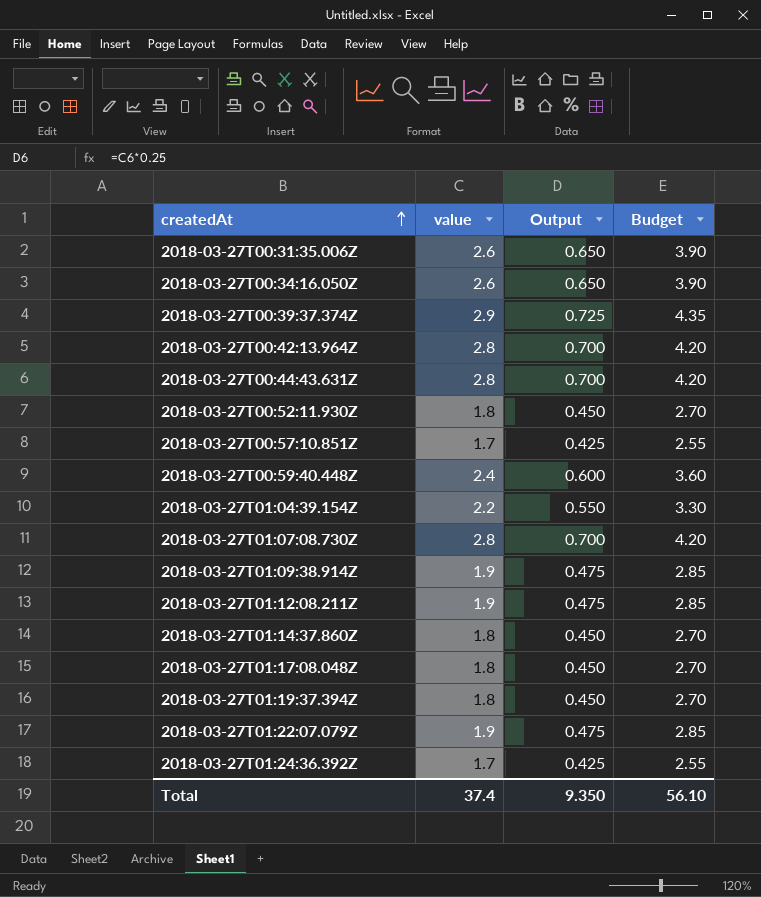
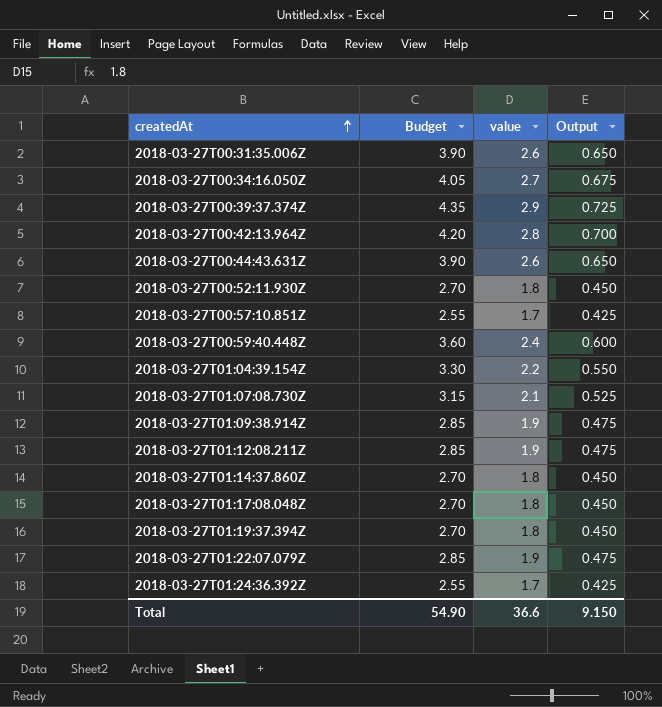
column Budget | position: 4 -> 2
2018-03-27T00:34:16.050Z | Budget: 3.90 -> 4.05
2018-03-27T00:34:16.050Z | value: 2.6 -> 2.7
2018-03-27T00:34:16.050Z | Output: 0.650 -> 0.675
2018-03-27T00:44:43.631Z | Budget: 4.20 -> 3.90
2018-03-27T00:44:43.631Z | value: 2.8 -> 2.6
2018-03-27T00:44:43.631Z | Output: 0.700 -> 0.650
2018-03-27T01:07:08.730Z | Budget: 4.20 -> 3.15
2018-03-27T01:07:08.730Z | value: 2.8 -> 2.1
2018-03-27T01:07:08.730Z | Output: 0.700 -> 0.525
Total | Budget: 56.10 -> 54.90
Total | value: 37.4 -> 36.6
Total | Output: 9.350 -> 9.150

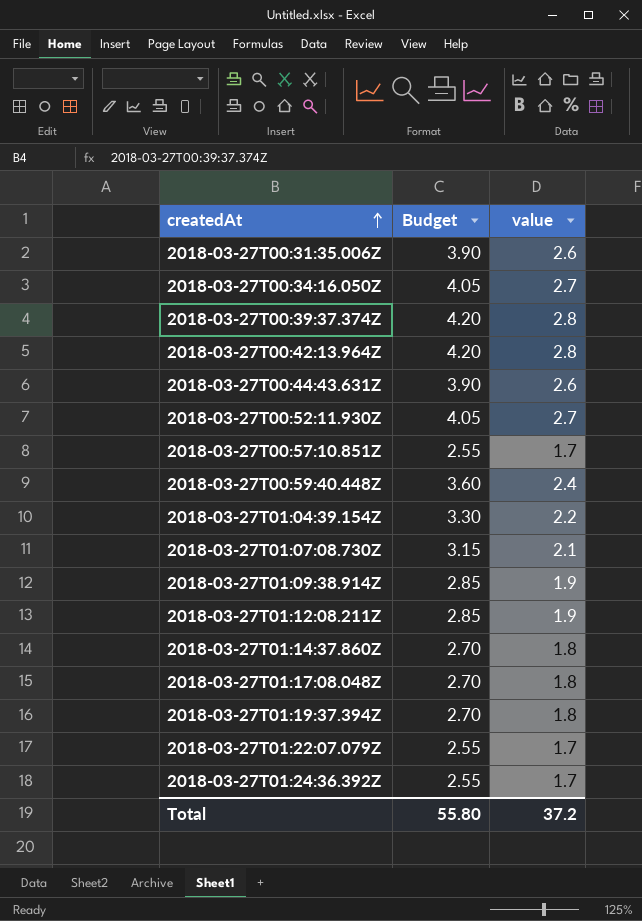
column Output | formula: [value] * 0.25 -> none
2018-03-27T00:39:37.374Z | Budget: 4.35 -> 4.20
2018-03-27T00:39:37.374Z | value: 2.9 -> 2.8
2018-03-27T00:52:11.930Z | Budget: 2.70 -> 4.05
2018-03-27T00:52:11.930Z | value: 1.8 -> 2.7
2018-03-27T01:22:07.079Z | Budget: 2.85 -> 2.55
2018-03-27T01:22:07.079Z | value: 1.9 -> 1.7
Total | Budget: 54.90 -> 55.80
Total | value: 36.6 -> 37.2

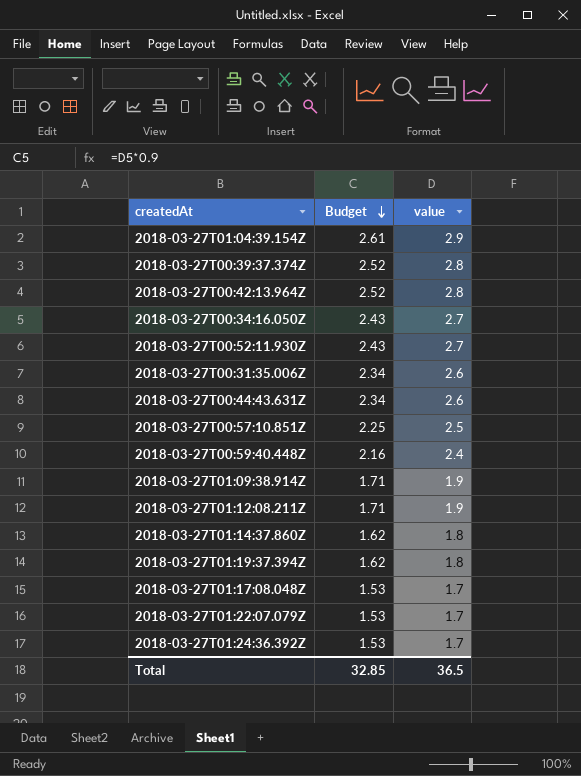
row order: createdAt ascending -> Budget descending
column Budget | formula: [value] * 1.5 -> [value] * 0.9
row 2018-03-27T01:07:08.730Z: 3.15 | 2.1 -> none
2018-03-27T01:04:39.154Z | value: 2.2 -> 2.9
2018-03-27T00:57:10.851Z | value: 1.7 -> 2.5
2018-03-27T01:17:08.048Z | value: 1.8 -> 1.7
Total | Budget: 55.80 -> 32.85
Total | value: 37.2 -> 36.5

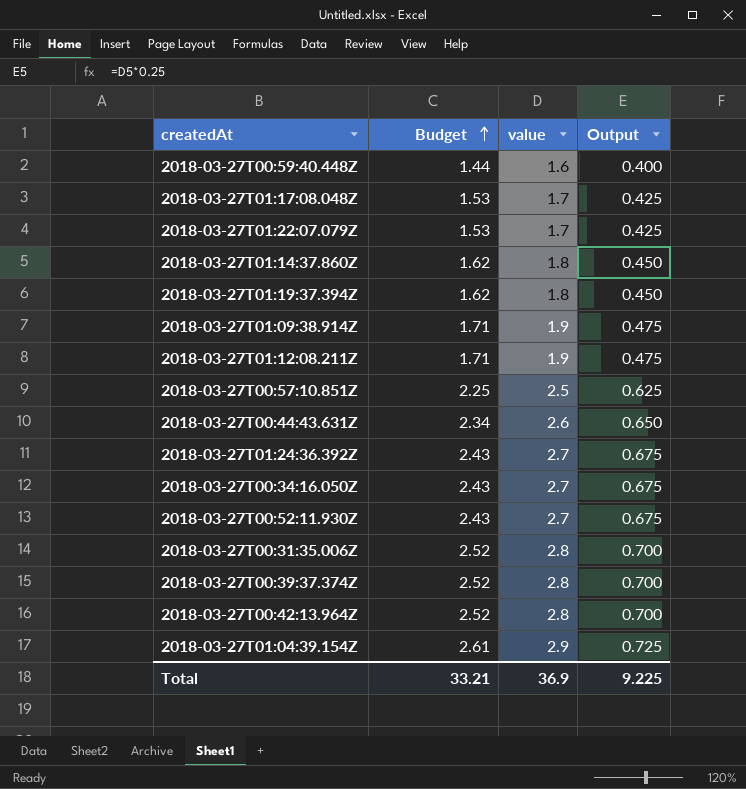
row order: Budget descending -> Budget ascending
column Output | formula: none -> [value] * 0.25
2018-03-27T00:59:40.448Z | Budget: 2.16 -> 1.44
2018-03-27T00:59:40.448Z | value: 2.4 -> 1.6
2018-03-27T01:24:36.392Z | Budget: 1.53 -> 2.43
2018-03-27T01:24:36.392Z | value: 1.7 -> 2.7
2018-03-27T00:31:35.006Z | Budget: 2.34 -> 2.52
2018-03-27T00:31:35.006Z | value: 2.6 -> 2.8
Total | Budget: 32.85 -> 33.21
Total | value: 36.5 -> 36.9

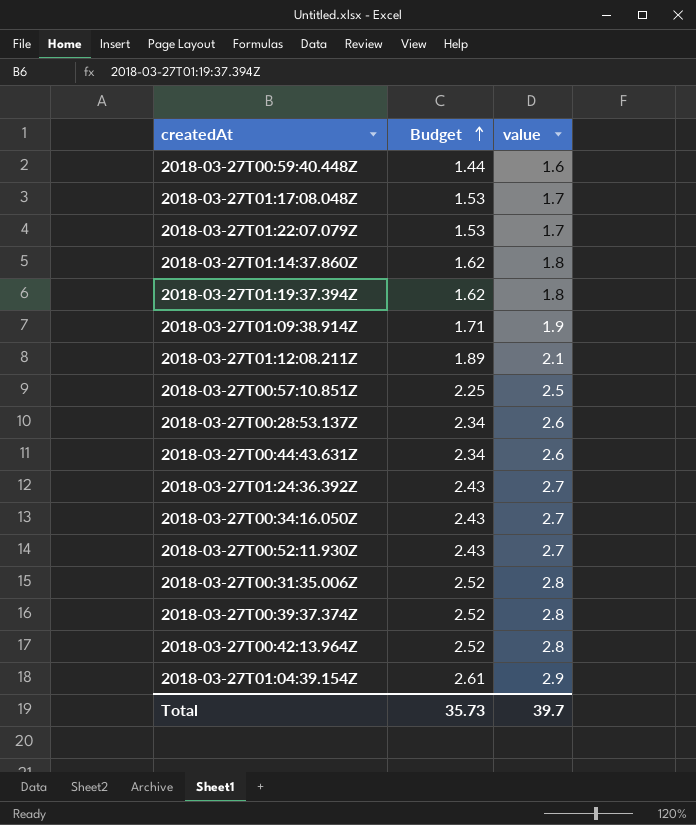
column Output | formula: [value] * 0.25 -> none
2018-03-27T01:12:08.211Z | Budget: 1.71 -> 1.89
2018-03-27T01:12:08.211Z | value: 1.9 -> 2.1
row 2018-03-27T00:28:53.137Z: none -> 2.34 | 2.6
Total | Budget: 33.21 -> 35.73
Total | value: 36.9 -> 39.7

